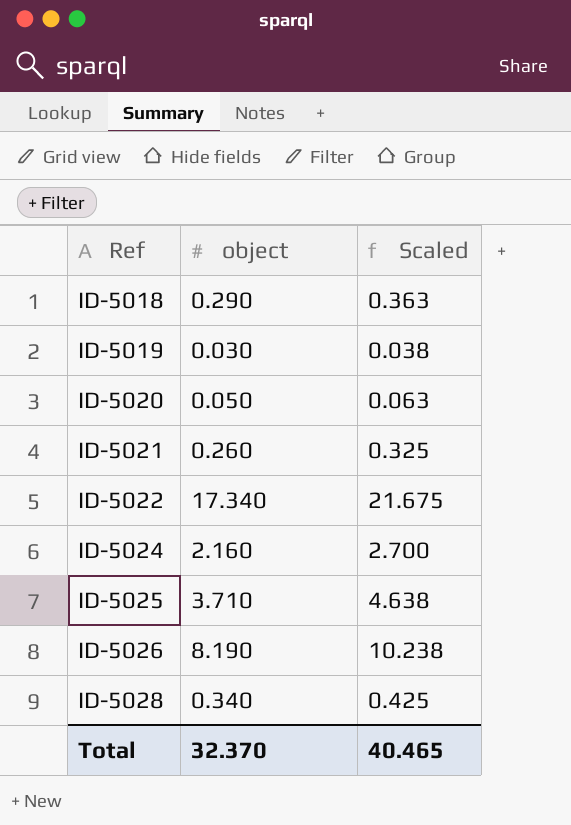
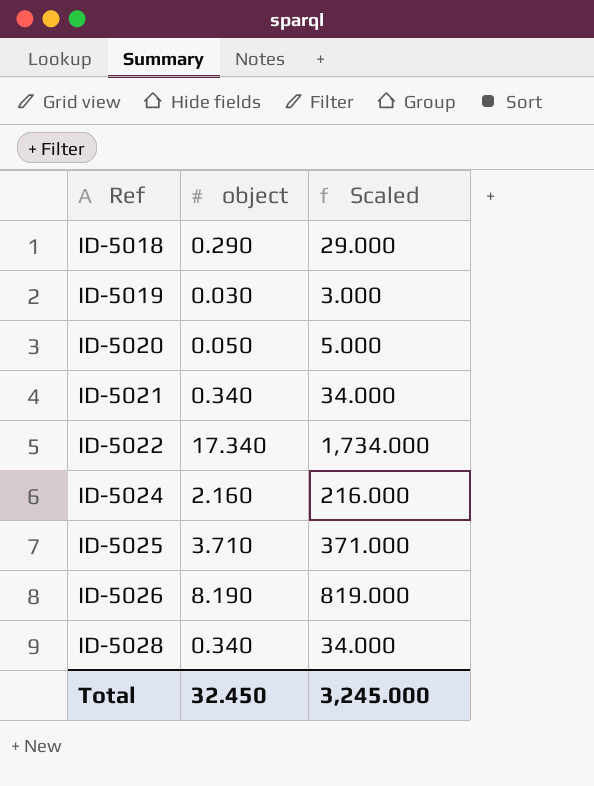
column Scaled | formula: [object] * 1.25 -> [object] * 100
ID-5021 | object: 0.260 -> 0.340
Total | object: 32.370 -> 32.450
Total | Scaled: 40.465 -> 3,245.000

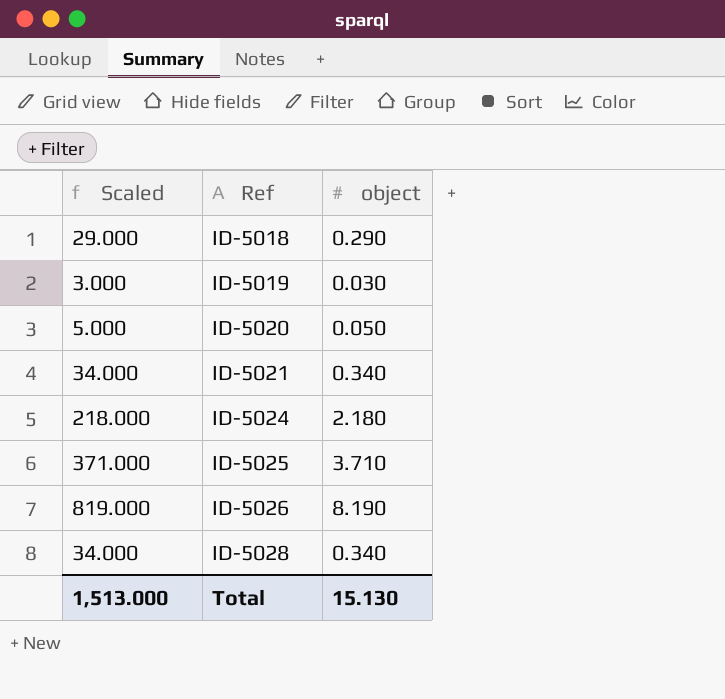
column Scaled | position: 3 -> 1
row ID-5022: 17.340 | 1,734.000 -> none
ID-5024 | Scaled: 216.000 -> 218.000
ID-5024 | object: 2.160 -> 2.180
Total | Scaled: 3,245.000 -> 1,513.000
Total | object: 32.450 -> 15.130

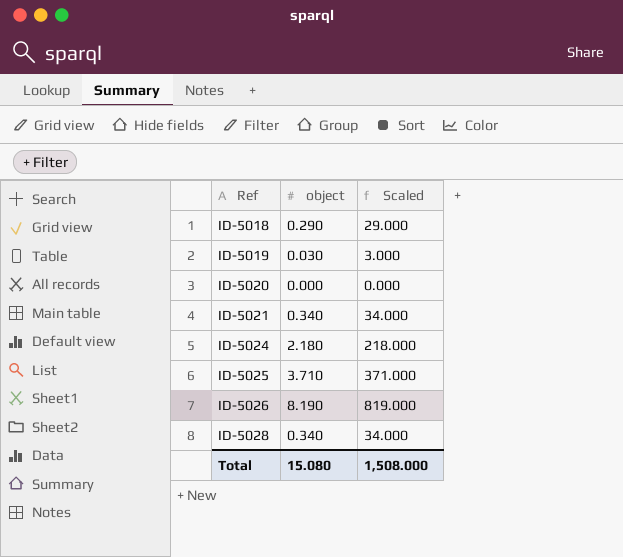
column Scaled | position: 1 -> 3
ID-5020 | object: 0.050 -> 0.000
ID-5020 | Scaled: 5.000 -> 0.000
Total | object: 15.130 -> 15.080
Total | Scaled: 1,513.000 -> 1,508.000

